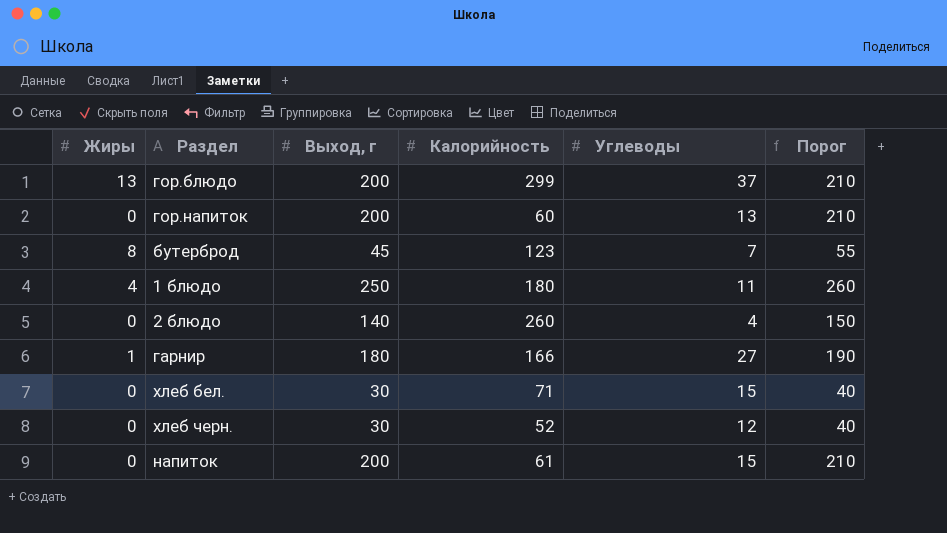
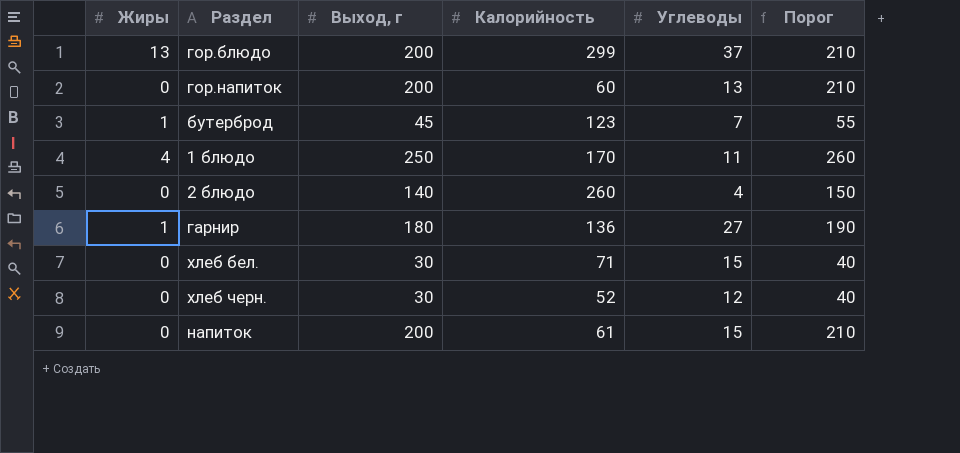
бутерброд | Жиры: 8 -> 1
1 блюдо | Калорийность: 180 -> 170
гарнир | Калорийность: 166 -> 136

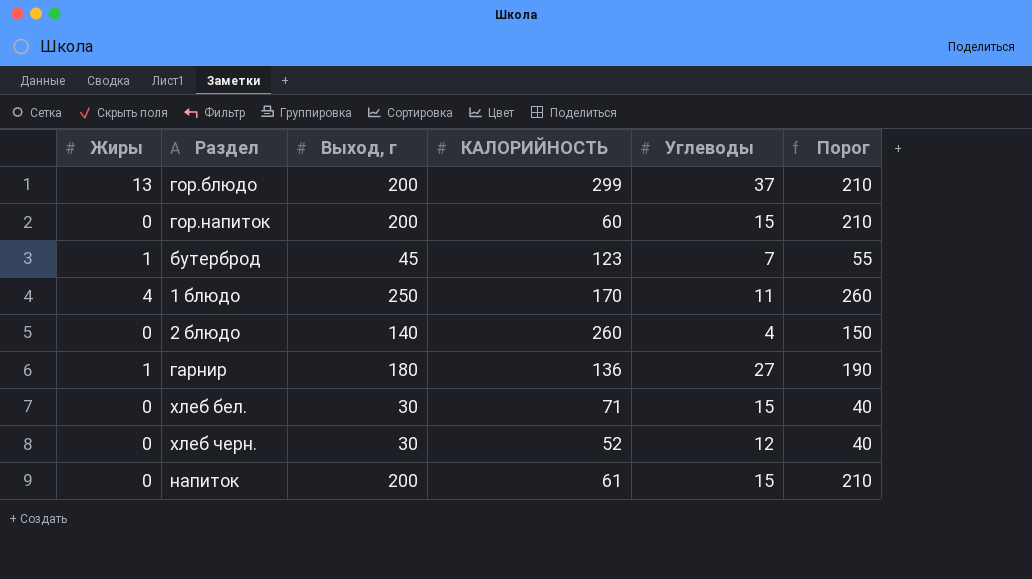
column name: Калорийность -> КАЛОРИЙНОСТЬ
гор.напиток | Углеводы: 13 -> 15

